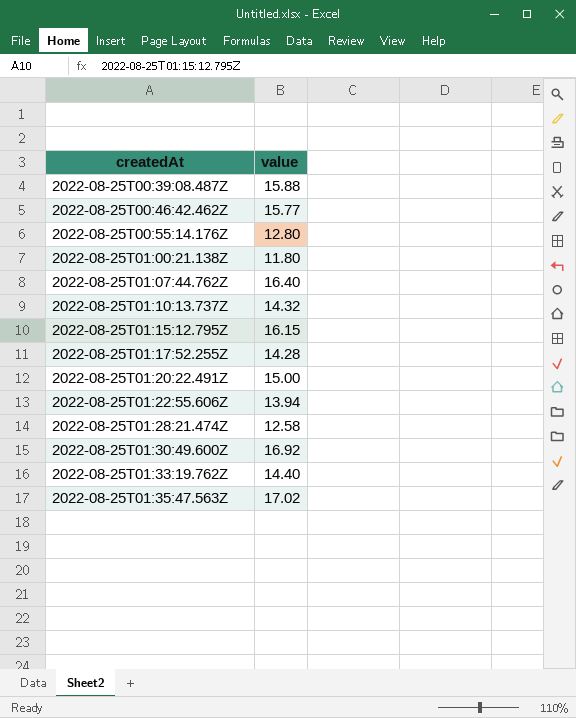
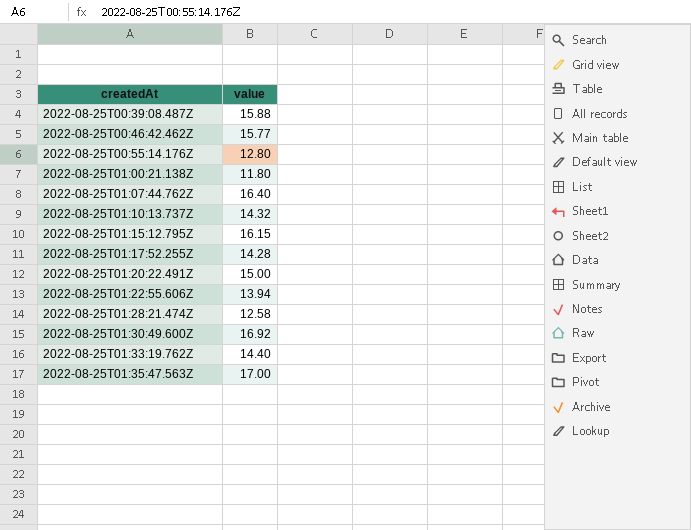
2022-08-25T01:35:47.563Z | value: 17.02 -> 17.00

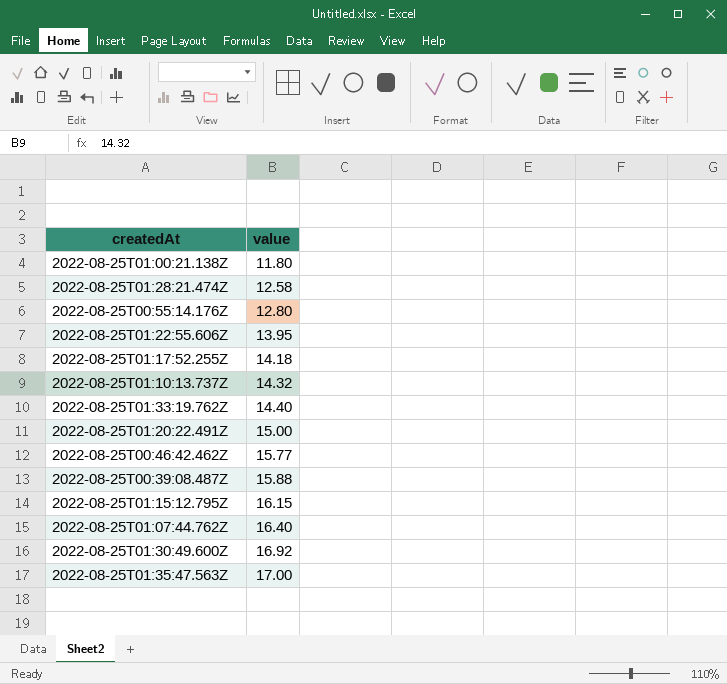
row order: createdAt ascending -> value ascending
2022-08-25T01:22:55.606Z | value: 13.94 -> 13.95
2022-08-25T01:17:52.255Z | value: 14.28 -> 14.18

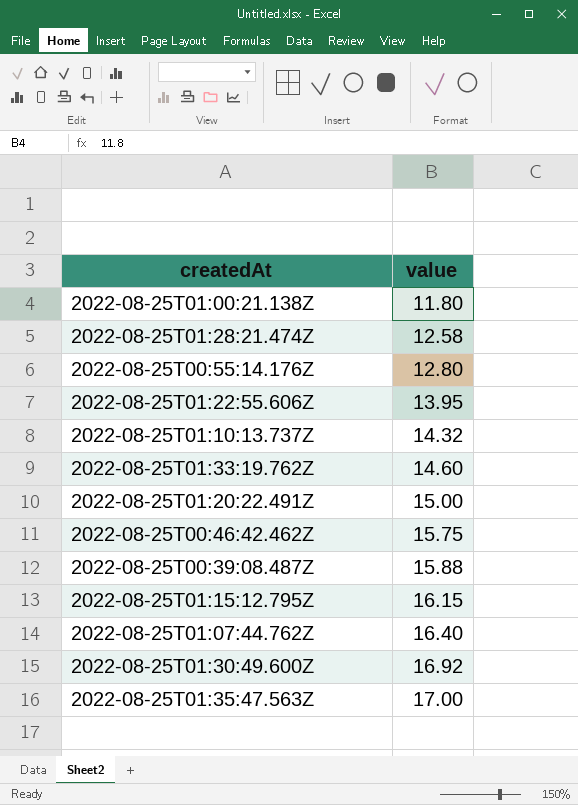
row 2022-08-25T01:17:52.255Z: 14.18 -> none
2022-08-25T01:33:19.762Z | value: 14.40 -> 14.60
2022-08-25T00:46:42.462Z | value: 15.77 -> 15.75

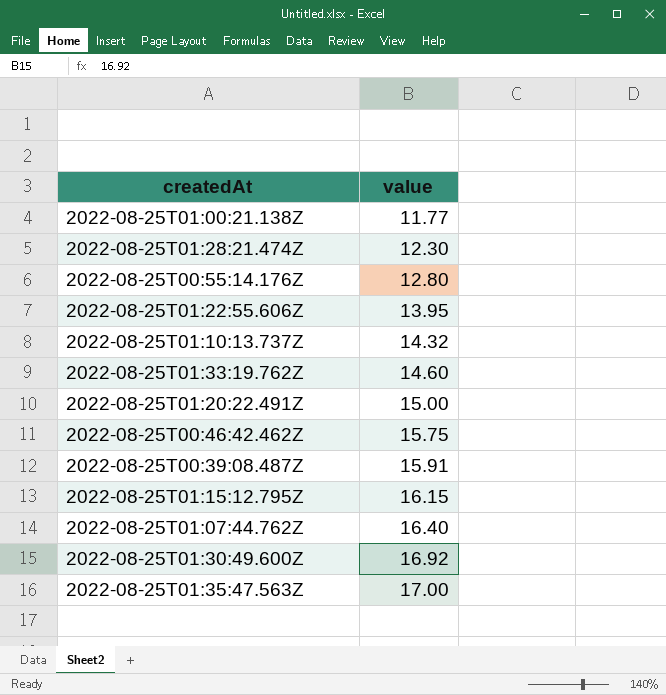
2022-08-25T01:00:21.138Z | value: 11.80 -> 11.77
2022-08-25T01:28:21.474Z | value: 12.58 -> 12.30
2022-08-25T00:39:08.487Z | value: 15.88 -> 15.91

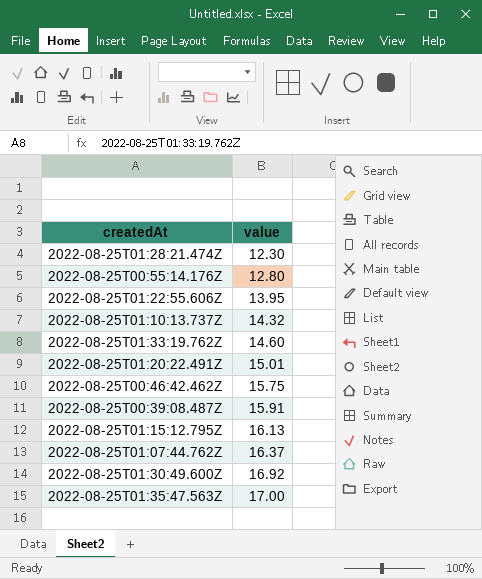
row 2022-08-25T01:00:21.138Z: 11.77 -> none
2022-08-25T01:20:22.491Z | value: 15.00 -> 15.01
2022-08-25T01:15:12.795Z | value: 16.15 -> 16.13
2022-08-25T01:07:44.762Z | value: 16.40 -> 16.37

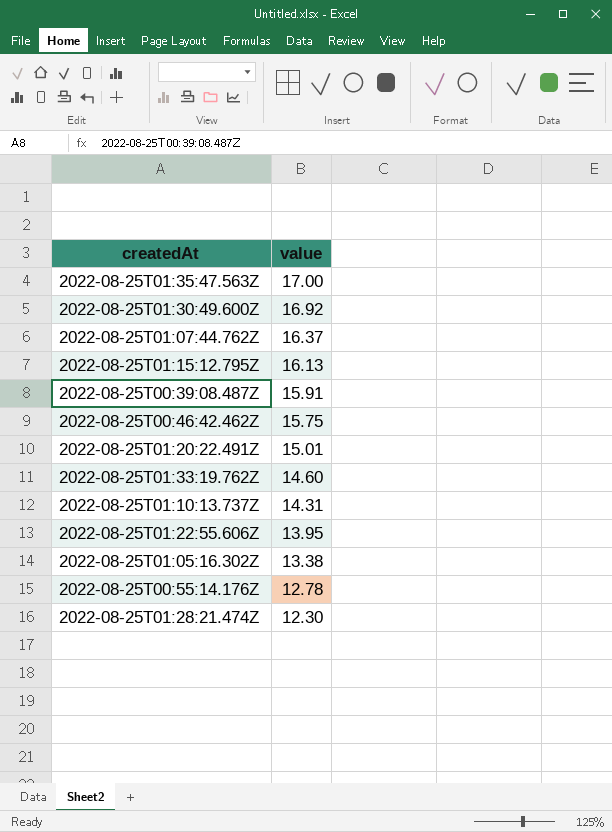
row order: value ascending -> value descending
2022-08-25T01:10:13.737Z | value: 14.32 -> 14.31
row 2022-08-25T01:05:16.302Z: none -> 13.38
2022-08-25T00:55:14.176Z | value: 12.80 -> 12.78

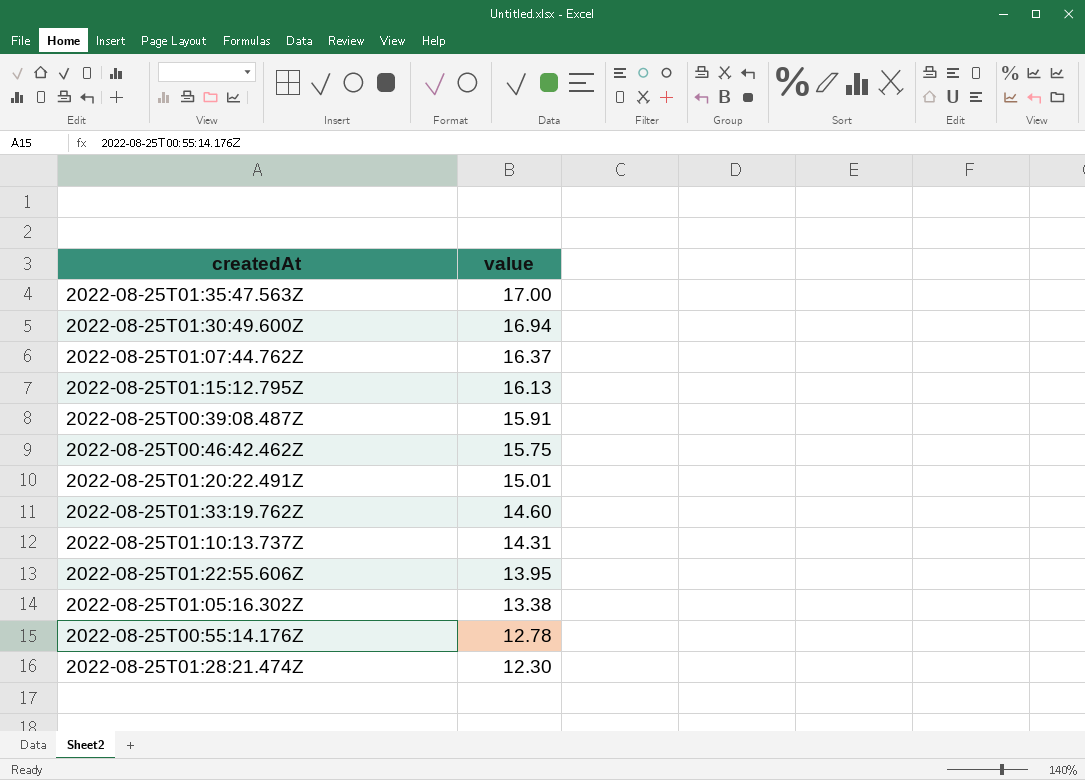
2022-08-25T01:30:49.600Z | value: 16.92 -> 16.94

